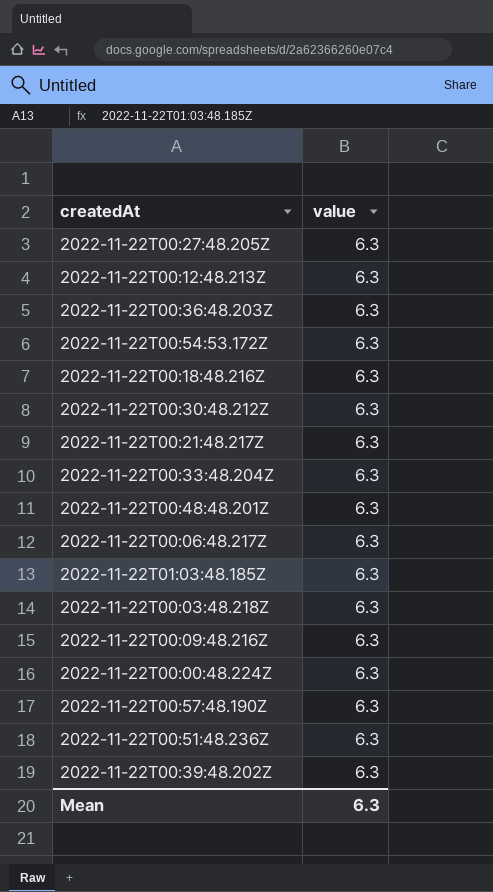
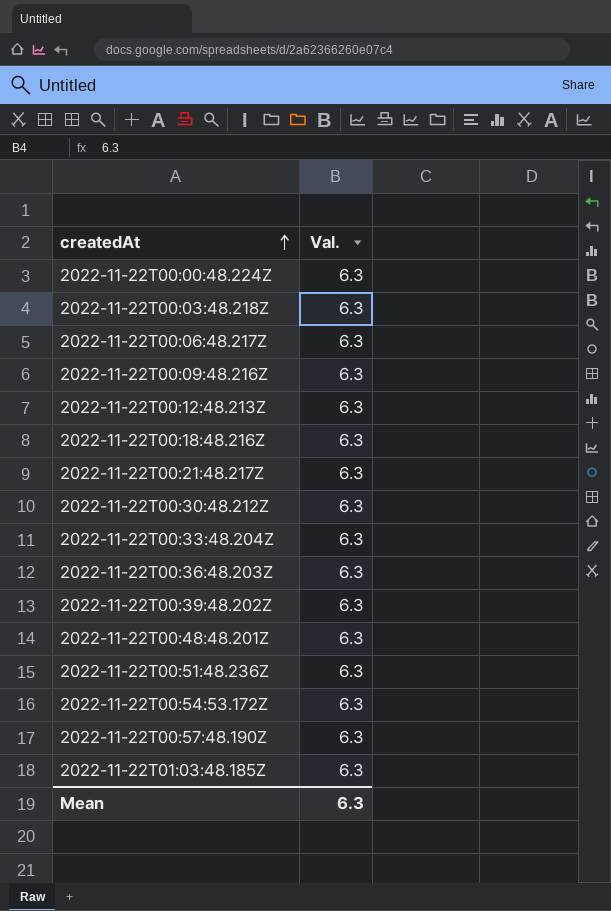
row order: none -> createdAt ascending
column name: value -> Val.
row 2022-11-22T00:27:48.205Z: 6.3 -> none

